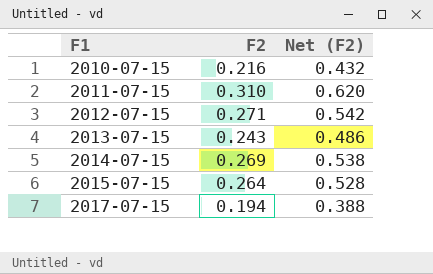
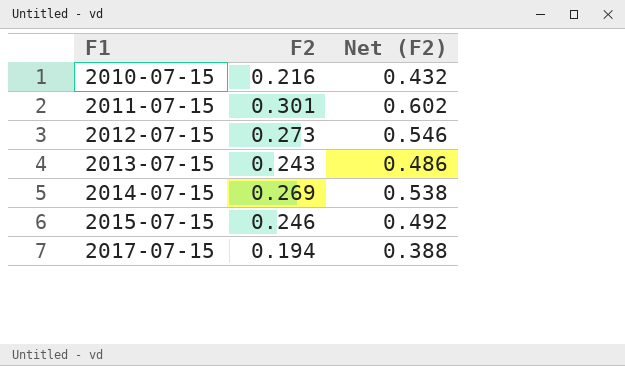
2011-07-15 | F2: 0.310 -> 0.301
2011-07-15 | Net (F2): 0.620 -> 0.602
2012-07-15 | F2: 0.271 -> 0.273
2012-07-15 | Net (F2): 0.542 -> 0.546
2015-07-15 | F2: 0.264 -> 0.246
2015-07-15 | Net (F2): 0.528 -> 0.492

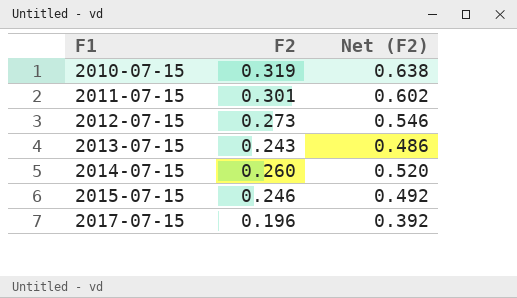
2010-07-15 | F2: 0.216 -> 0.319
2010-07-15 | Net (F2): 0.432 -> 0.638
2014-07-15 | F2: 0.269 -> 0.260
2014-07-15 | Net (F2): 0.538 -> 0.520
2017-07-15 | F2: 0.194 -> 0.196
2017-07-15 | Net (F2): 0.388 -> 0.392

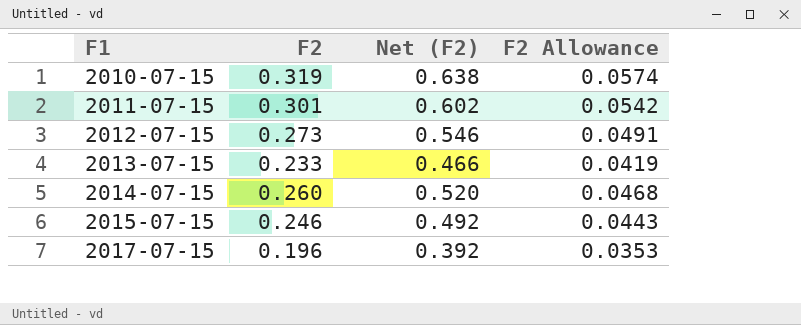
column F2 Allowance | formula: none -> [F2] * 0.18
2013-07-15 | F2: 0.243 -> 0.233
2013-07-15 | Net (F2): 0.486 -> 0.466

